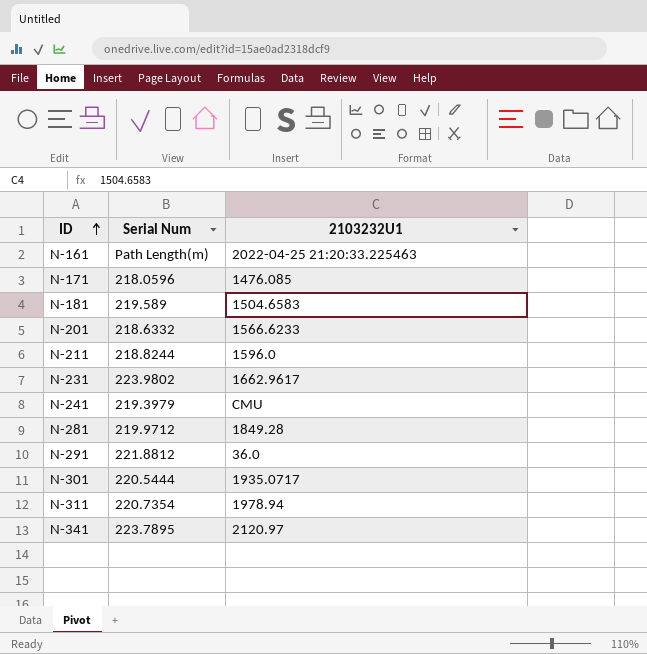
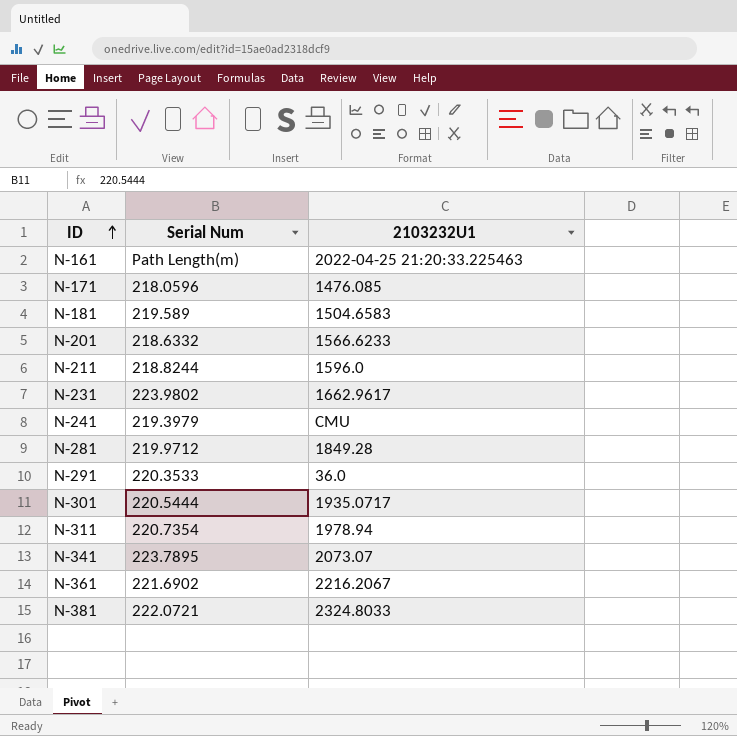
N-291 | Serial Num: 221.8812 -> 220.3533
N-341 | 2103232U1: 2120.97 -> 2073.07
row N-361: none -> 221.6902 | 2216.2067
row N-381: none -> 222.0721 | 2324.8033

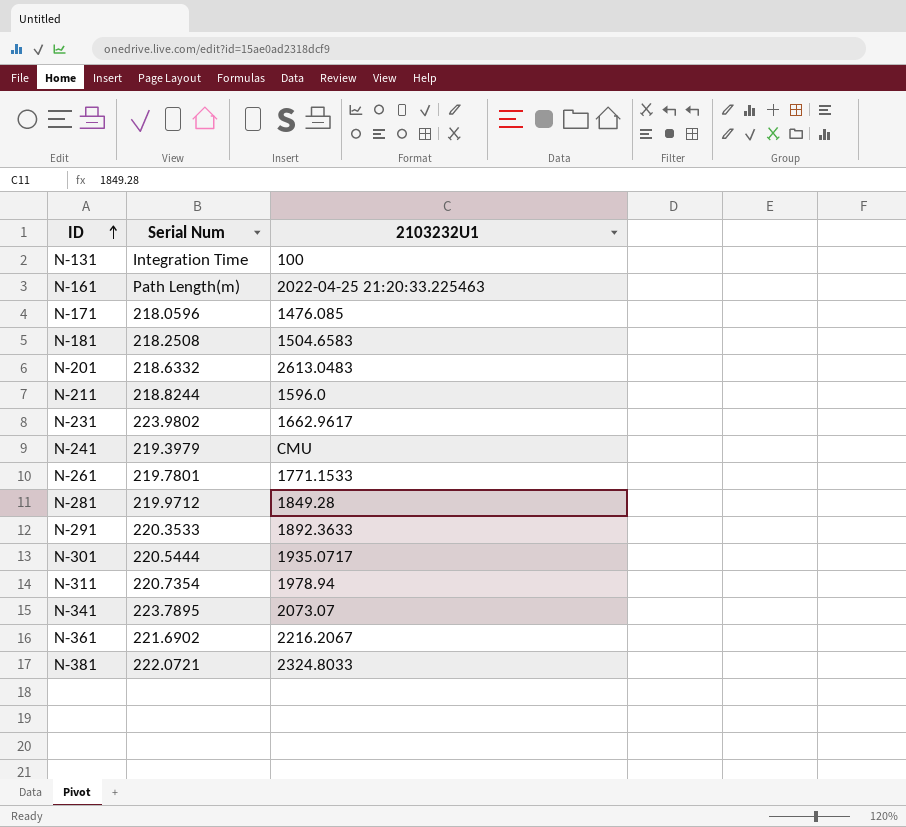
row N-131: none -> Integration Time | 100
N-181 | Serial Num: 219.589 -> 218.2508
N-201 | 2103232U1: 1566.6233 -> 2613.0483
row N-261: none -> 219.7801 | 1771.1533
N-291 | 2103232U1: 36.0 -> 1892.3633

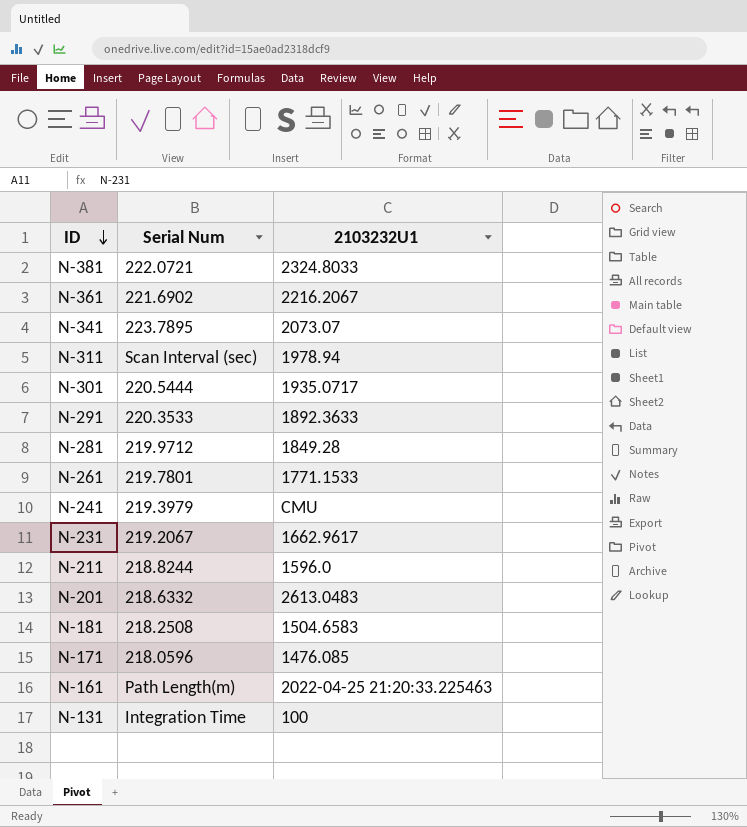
row order: ID ascending -> ID descending
N-311 | Serial Num: 220.7354 -> Scan Interval (sec)
N-231 | Serial Num: 223.9802 -> 219.2067

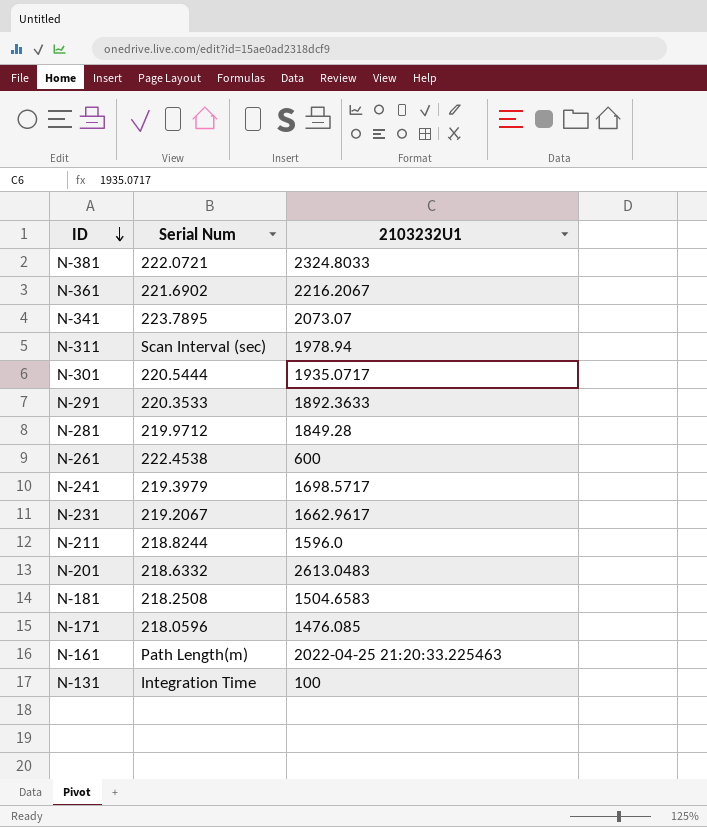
N-261 | Serial Num: 219.7801 -> 222.4538
N-261 | 2103232U1: 1771.1533 -> 600
N-241 | 2103232U1: CMU -> 1698.5717

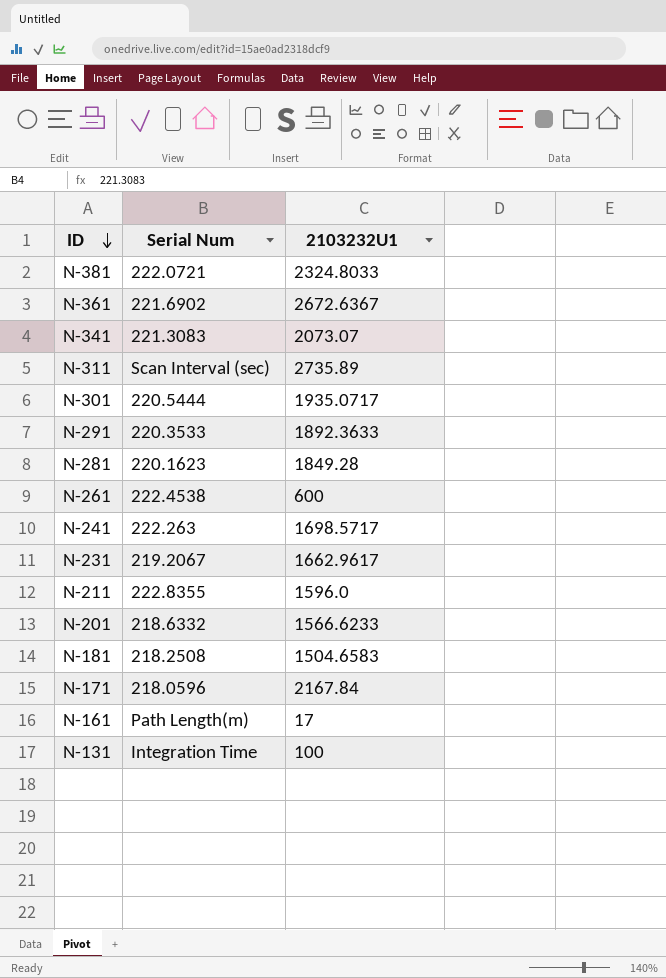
N-361 | 2103232U1: 2216.2067 -> 2672.6367
N-341 | Serial Num: 223.7895 -> 221.3083
N-311 | 2103232U1: 1978.94 -> 2735.89
N-281 | Serial Num: 219.9712 -> 220.1623
N-241 | Serial Num: 219.3979 -> 222.263
N-211 | Serial Num: 218.8244 -> 222.8355
N-201 | 2103232U1: 2613.0483 -> 1566.6233
N-171 | 2103232U1: 1476.085 -> 2167.84
N-161 | 2103232U1: 2022-04-25 21:20:33.225463 -> 17

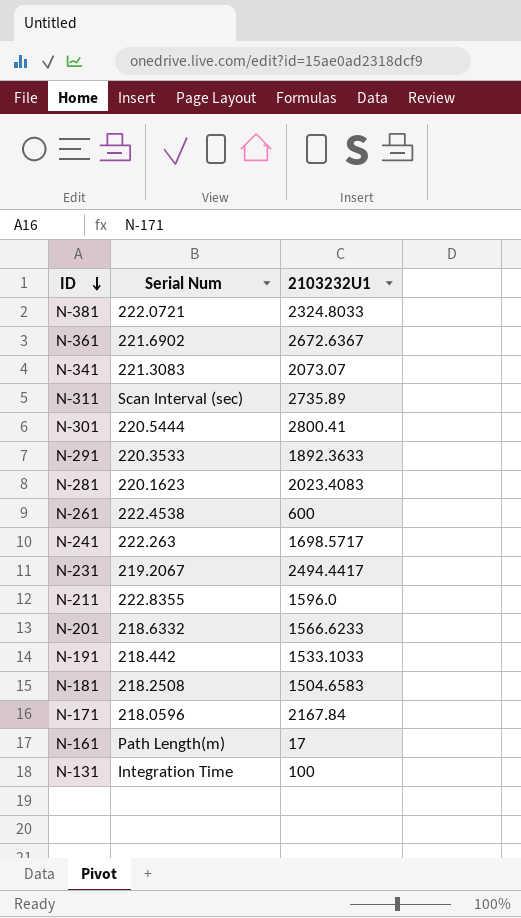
N-301 | 2103232U1: 1935.0717 -> 2800.41
N-281 | 2103232U1: 1849.28 -> 2023.4083
N-231 | 2103232U1: 1662.9617 -> 2494.4417
row N-191: none -> 218.442 | 1533.1033

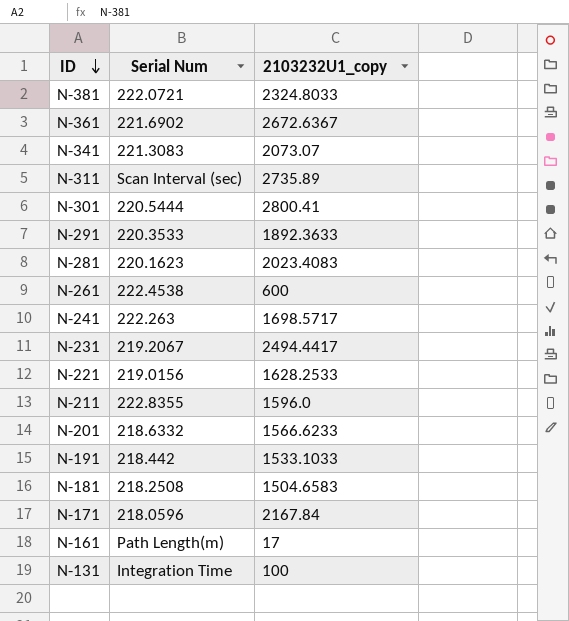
column name: 2103232U1 -> 2103232U1_copy
row N-221: none -> 219.0156 | 1628.2533

